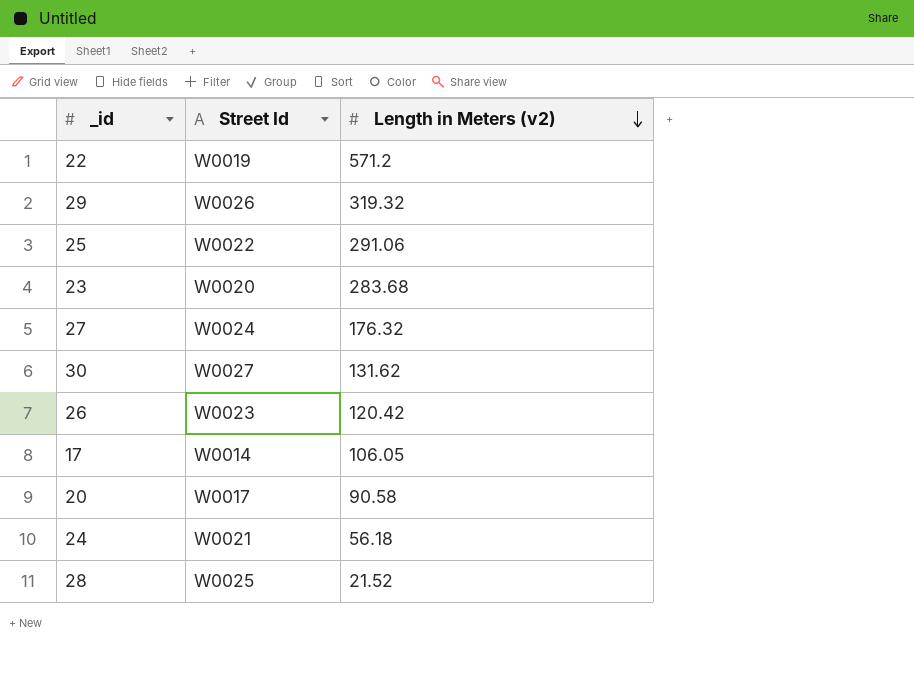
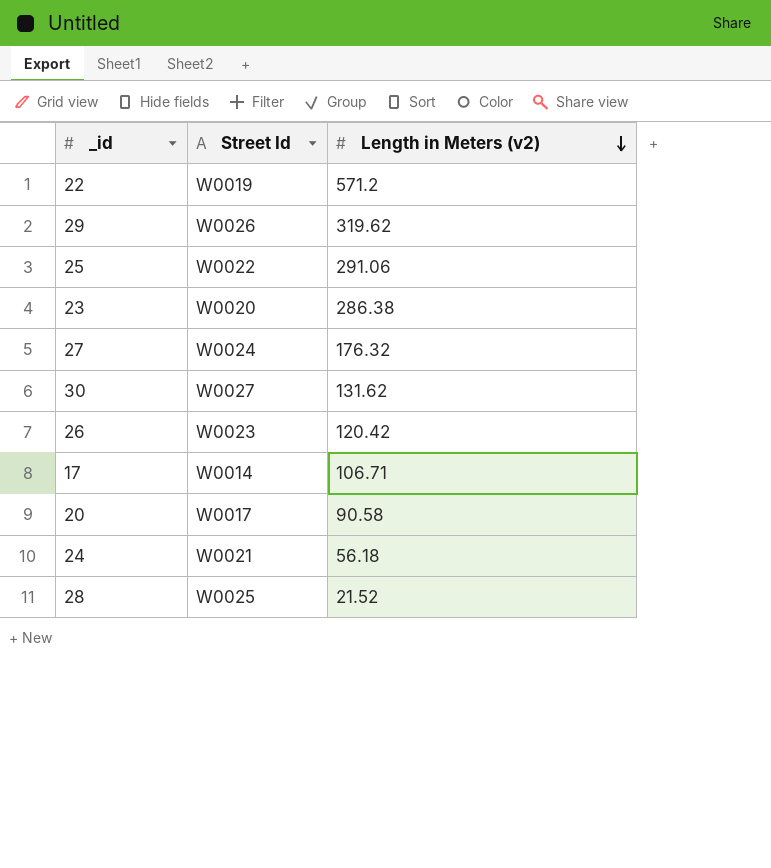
29 | Length in Meters (v2): 319.32 -> 319.62
23 | Length in Meters (v2): 283.68 -> 286.38
17 | Length in Meters (v2): 106.05 -> 106.71

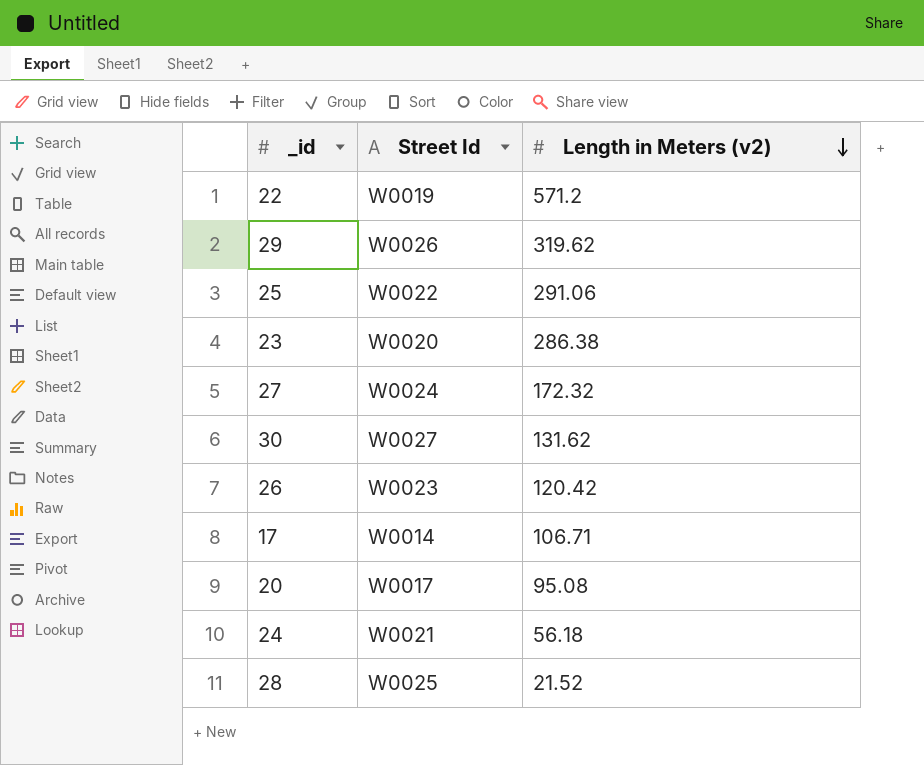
27 | Length in Meters (v2): 176.32 -> 172.32
20 | Length in Meters (v2): 90.58 -> 95.08

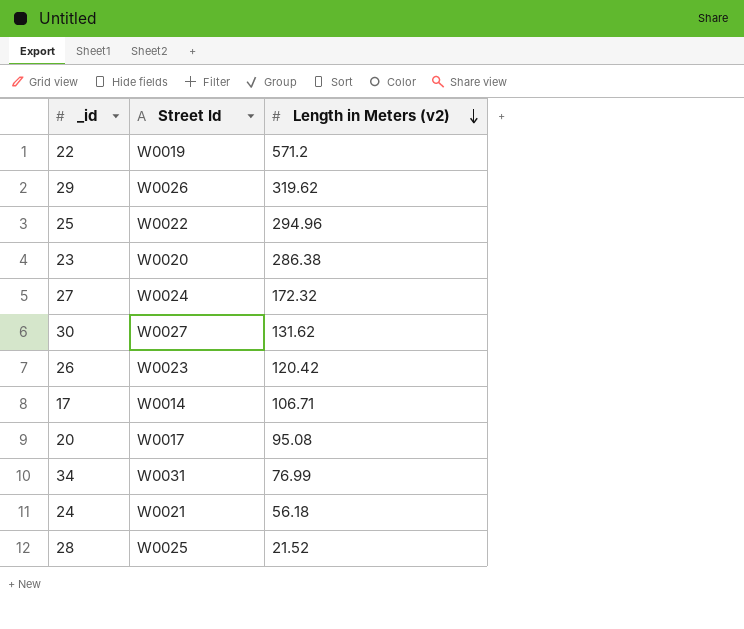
25 | Length in Meters (v2): 291.06 -> 294.96
row 34: none -> W0031 | 76.99

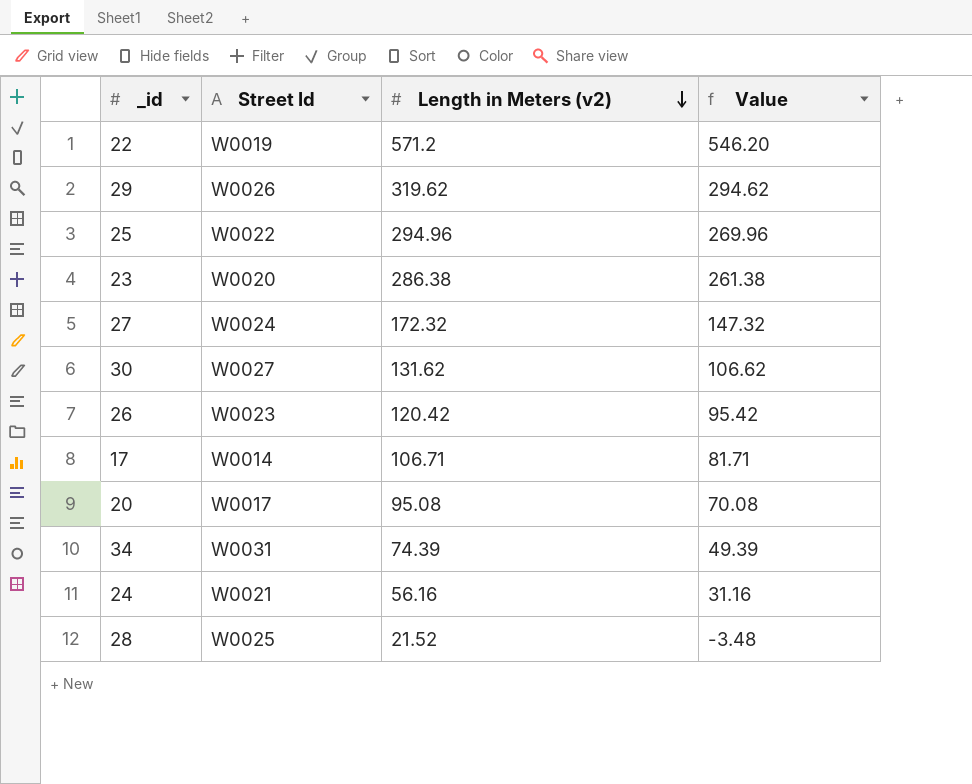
column Value | formula: none -> [Length in Meters (v2)] - 25
34 | Length in Meters (v2): 76.99 -> 74.39
24 | Length in Meters (v2): 56.18 -> 56.16

